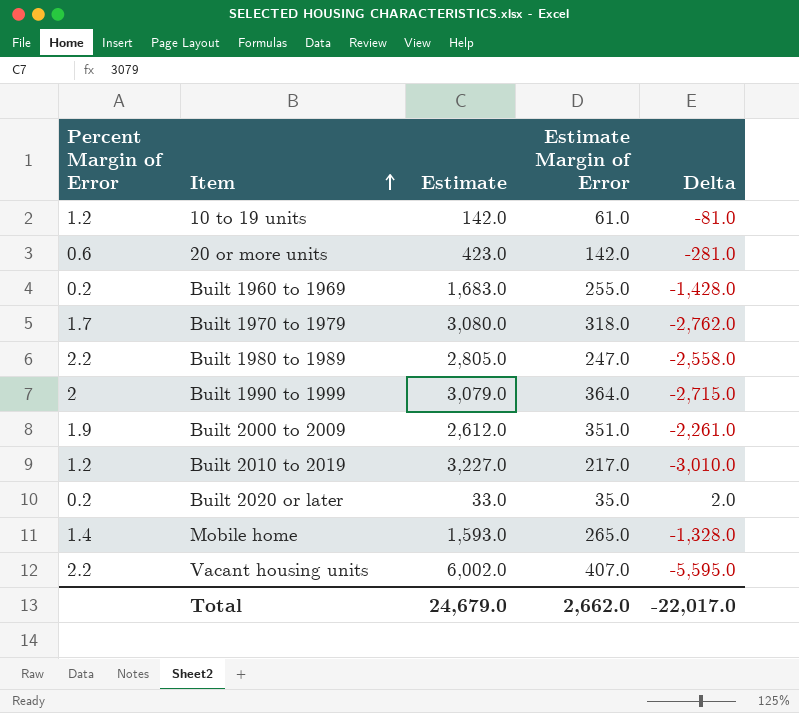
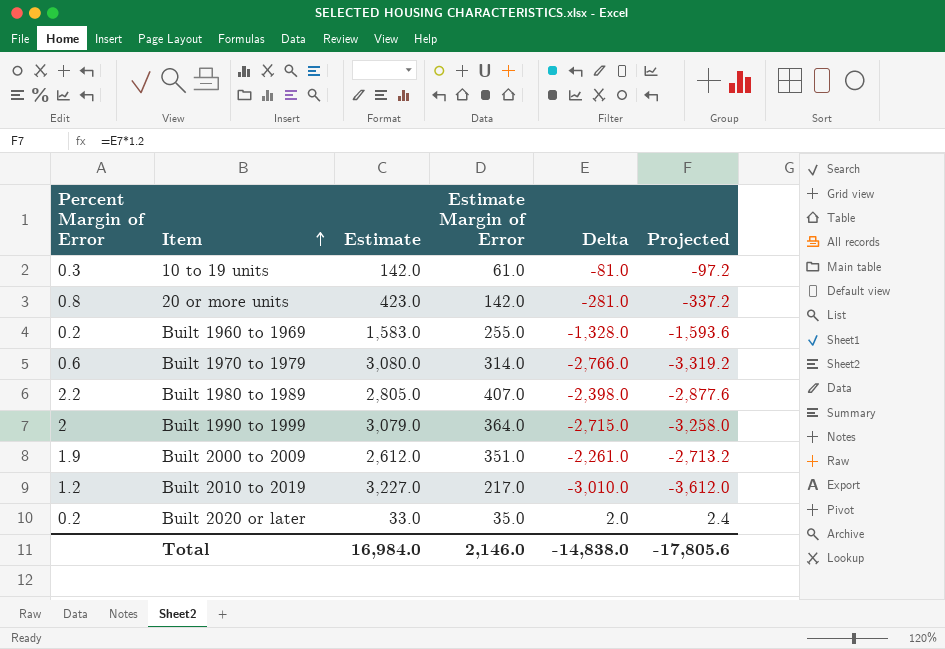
column Projected | formula: none -> [Delta] * 1.2
row Mobile home: 1.4 | 1,593.0 | 265.0 | -1,328.0 -> none
row Vacant housing units: 2.2 | 6,002.0 | 407.0 | -5,595.0 -> none
10 to 19 units | Percent Margin of Error: 1.2 -> 0.3
20 or more units | Percent Margin of Error: 0.6 -> 0.8
Built 1960 to 1969 | Estimate: 1,683.0 -> 1,583.0
Built 1960 to 1969 | Delta: -1,428.0 -> -1,328.0
Built 1970 to 1979 | Percent Margin of Error: 1.7 -> 0.6
Built 1970 to 1979 | Estimate Margin of Error: 318.0 -> 314.0
Built 1970 to 1979 | Delta: -2,762.0 -> -2,766.0
Built 1980 to 1989 | Estimate Margin of Error: 247.0 -> 407.0
Built 1980 to 1989 | Delta: -2,558.0 -> -2,398.0
Total | Estimate: 24,679.0 -> 16,984.0
Total | Estimate Margin of Error: 2,662.0 -> 2,146.0
Total | Delta: -22,017.0 -> -14,838.0

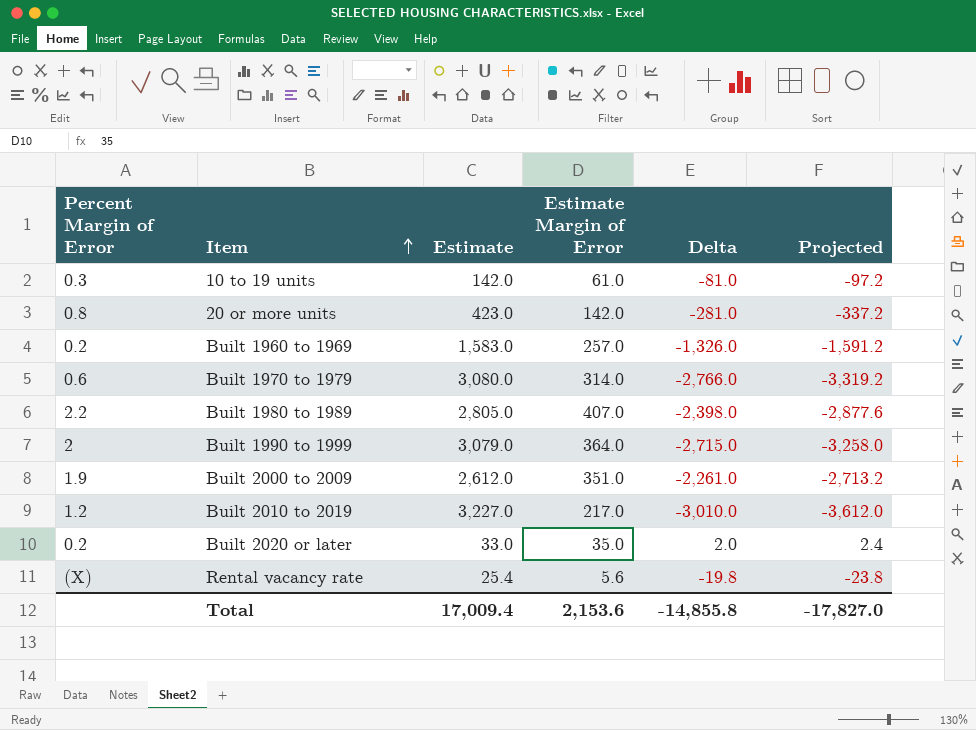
Built 1960 to 1969 | Estimate Margin of Error: 255.0 -> 257.0
Built 1960 to 1969 | Delta: -1,328.0 -> -1,326.0
Built 1960 to 1969 | Projected: -1,593.6 -> -1,591.2
row Rental vacancy rate: none -> (X) | 25.4 | 5.6 | -19.8 | -23.8
Total | Estimate: 16,984.0 -> 17,009.4
Total | Estimate Margin of Error: 2,146.0 -> 2,153.6
Total | Delta: -14,838.0 -> -14,855.8
Total | Projected: -17,805.6 -> -17,827.0

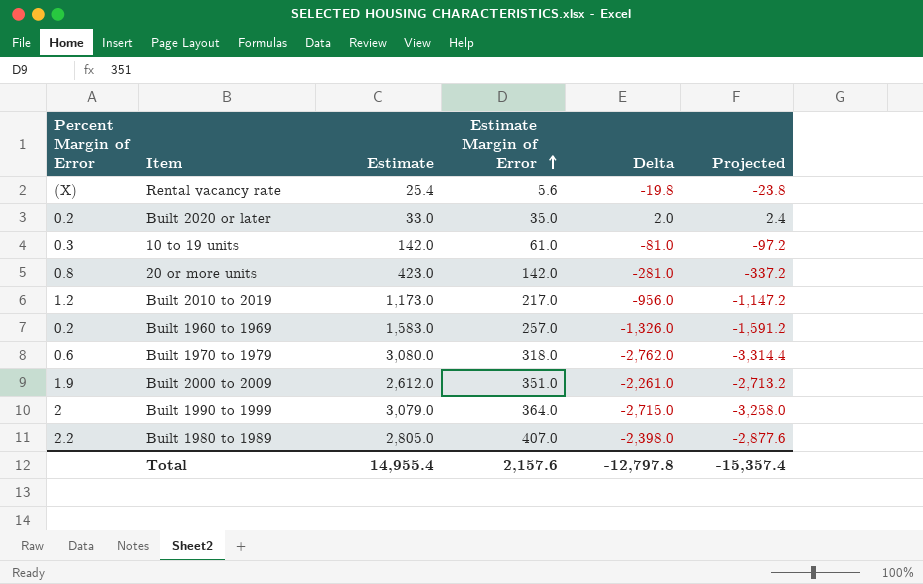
row order: Item ascending -> Estimate Margin of Error ascending
Built 2010 to 2019 | Estimate: 3,227.0 -> 1,173.0
Built 2010 to 2019 | Delta: -3,010.0 -> -956.0
Built 2010 to 2019 | Projected: -3,612.0 -> -1,147.2
Built 1970 to 1979 | Estimate Margin of Error: 314.0 -> 318.0
Built 1970 to 1979 | Delta: -2,766.0 -> -2,762.0
Built 1970 to 1979 | Projected: -3,319.2 -> -3,314.4
Total | Estimate: 17,009.4 -> 14,955.4
Total | Estimate Margin of Error: 2,153.6 -> 2,157.6
Total | Delta: -14,855.8 -> -12,797.8
Total | Projected: -17,827.0 -> -15,357.4

